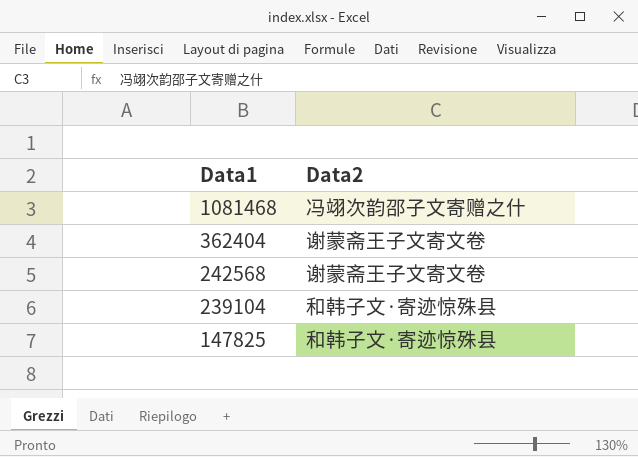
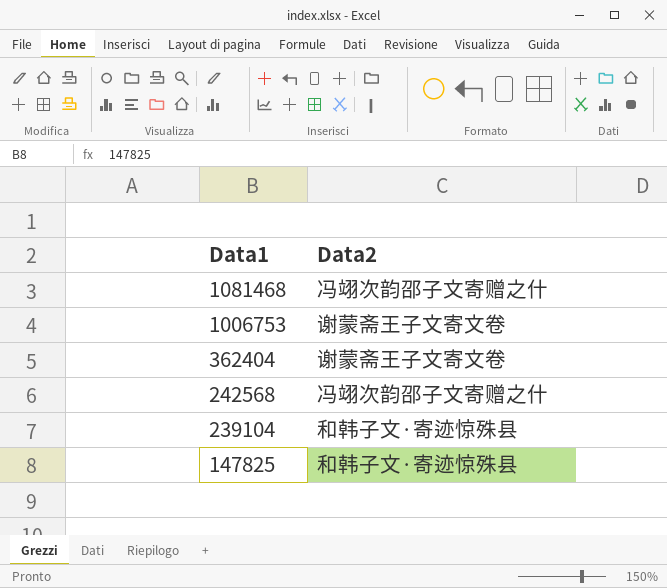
row 1006753: none -> 谢蒙斋王子文寄文卷
242568 | Data2: 谢蒙斋王子文寄文卷 -> 冯翊次韵邵子文寄赠之什

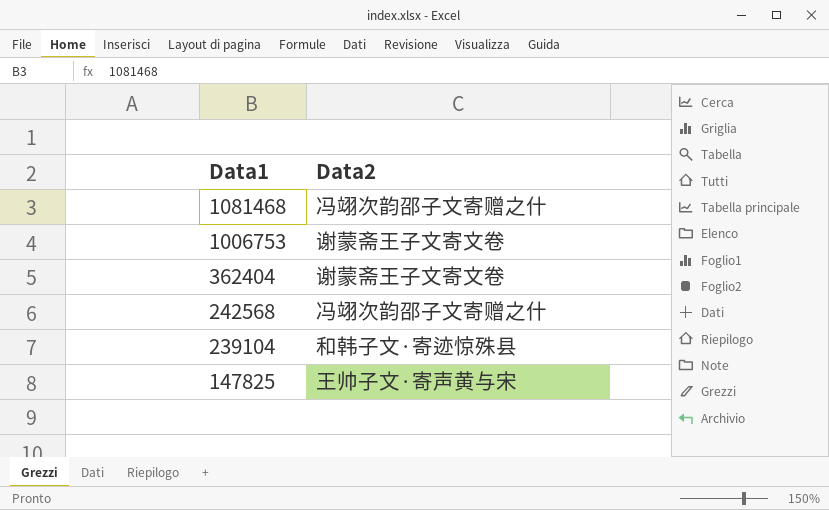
147825 | Data2: 和韩子文·寄迹惊殊县 -> 王帅子文·寄声黄与宋

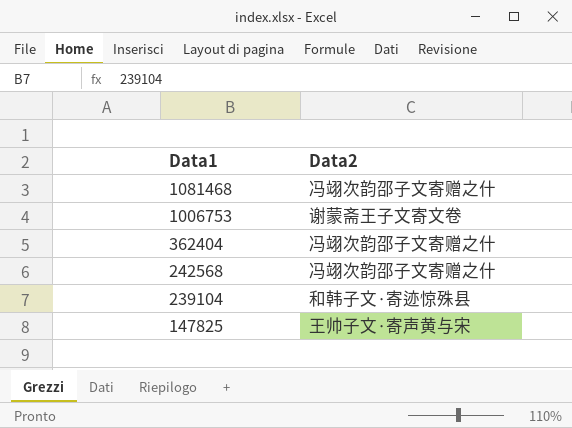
362404 | Data2: 谢蒙斋王子文寄文卷 -> 冯翊次韵邵子文寄赠之什

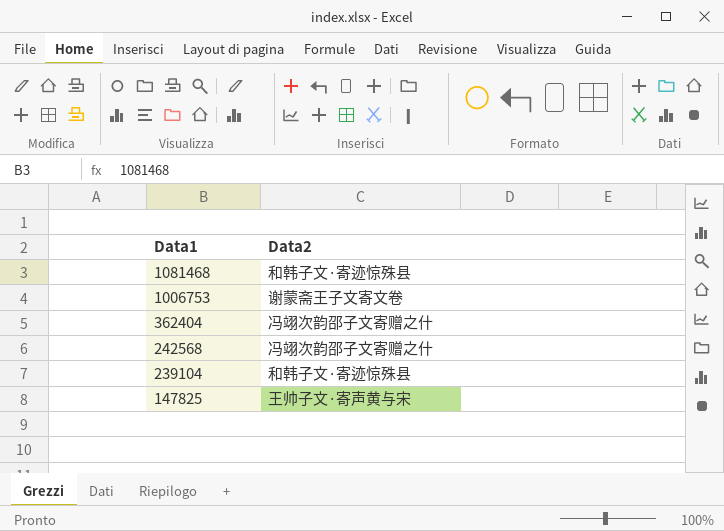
1081468 | Data2: 冯翊次韵邵子文寄赠之什 -> 和韩子文·寄迹惊殊县

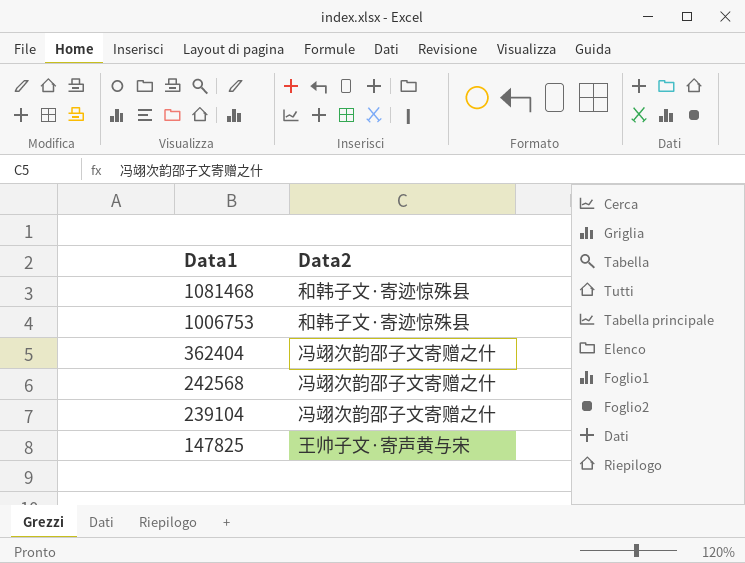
1006753 | Data2: 谢蒙斋王子文寄文卷 -> 和韩子文·寄迹惊殊县
239104 | Data2: 和韩子文·寄迹惊殊县 -> 冯翊次韵邵子文寄赠之什

